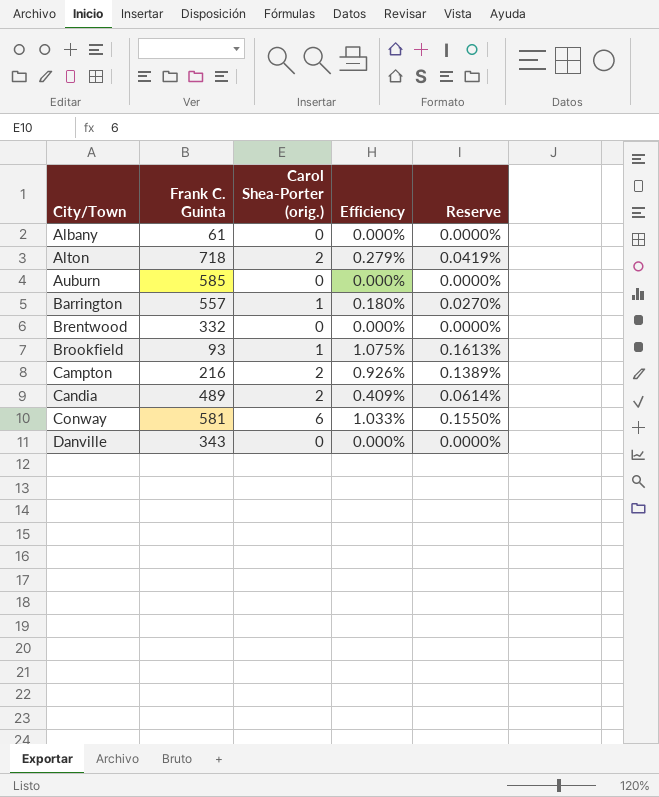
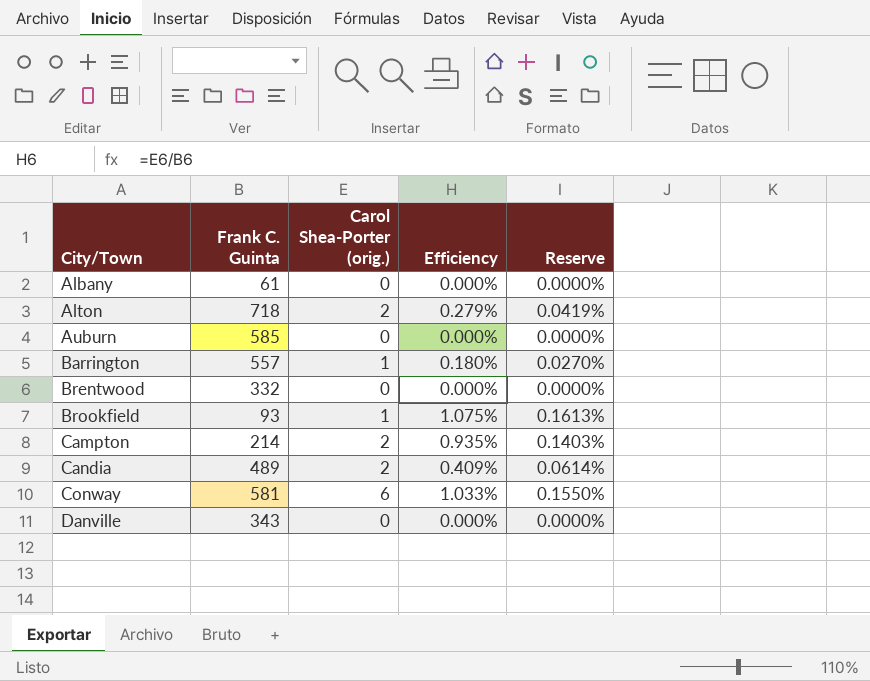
Campton | Frank C. Guinta: 216 -> 214
Campton | Efficiency: 0.926% -> 0.935%
Campton | Reserve: 0.1389% -> 0.1403%

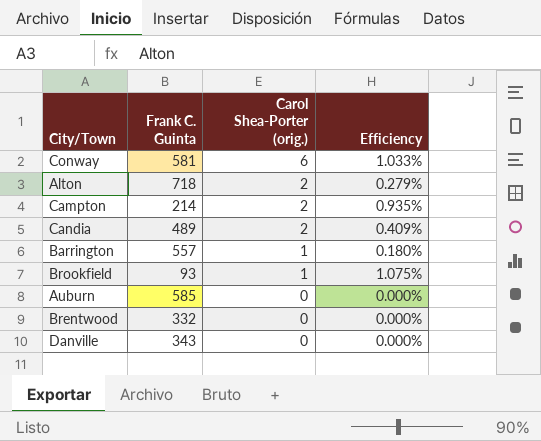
row order: City/Town ascending -> Carol Shea-Porter (orig.) descending
column Reserve | formula: [Efficiency] * 0.15 -> none
row Albany: 61 | 0 | 0.000% | 0.0000% -> none

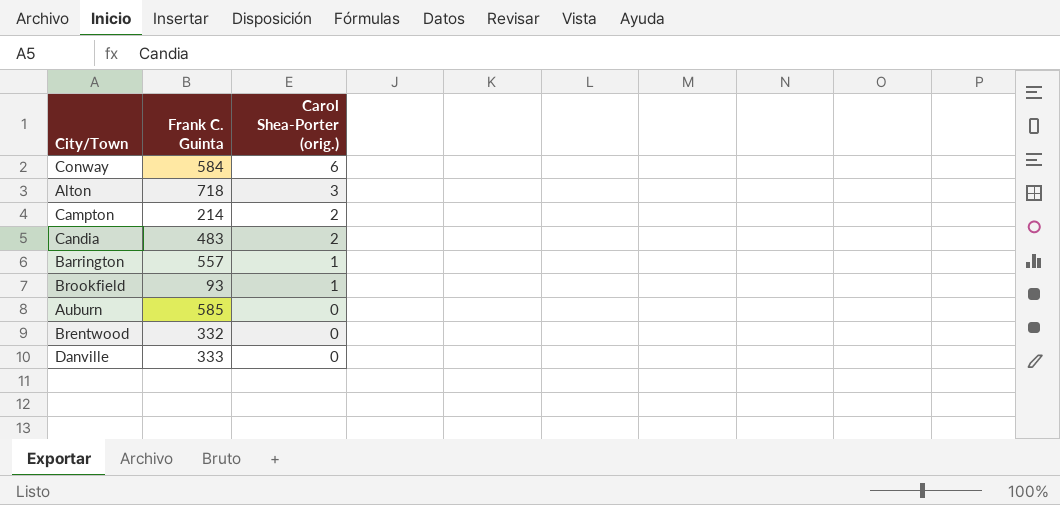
column Efficiency | formula: [Carol Shea-Porter (orig.)] / [Frank C. Guinta] -> none
Conway | Frank C. Guinta: 581 -> 584
Alton | Carol Shea-Porter (orig.): 2 -> 3
Candia | Frank C. Guinta: 489 -> 483
Danville | Frank C. Guinta: 343 -> 333

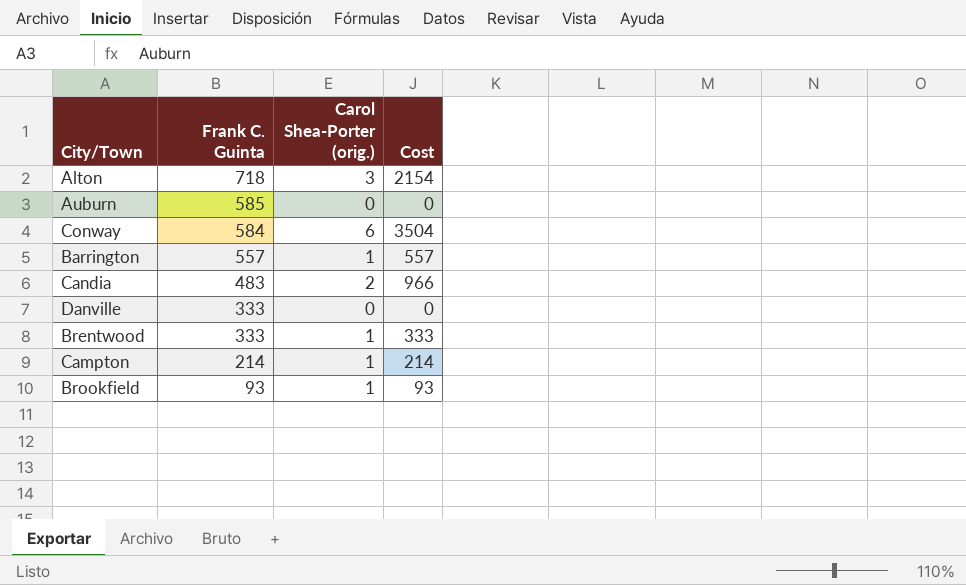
row order: Carol Shea-Porter (orig.) descending -> Frank C. Guinta descending
column Cost | formula: none -> [Frank C. Guinta] * [Carol Shea-Porter (orig.)]
Brentwood | Frank C. Guinta: 332 -> 333
Brentwood | Carol Shea-Porter (orig.): 0 -> 1
Campton | Carol Shea-Porter (orig.): 2 -> 1

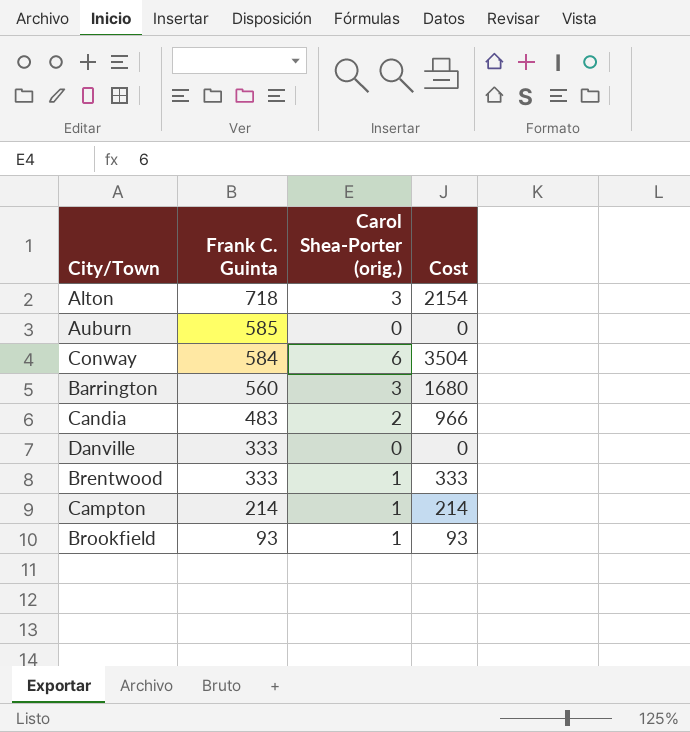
Barrington | Frank C. Guinta: 557 -> 560
Barrington | Carol Shea-Porter (orig.): 1 -> 3
Barrington | Cost: 557 -> 1680

